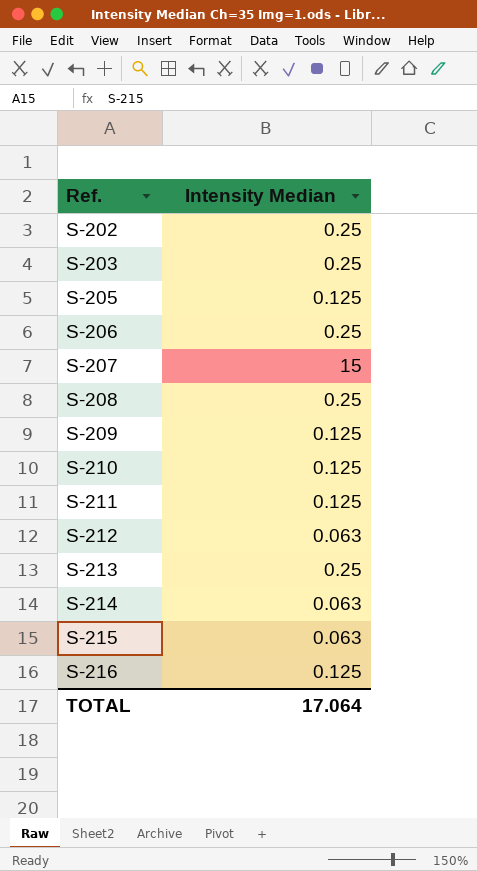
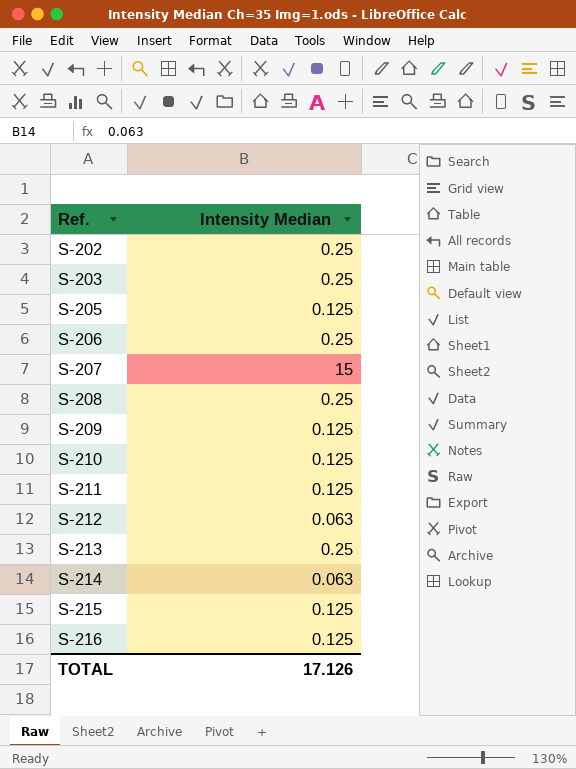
S-215 | Intensity Median: 0.063 -> 0.125
TOTAL | Intensity Median: 17.064 -> 17.126

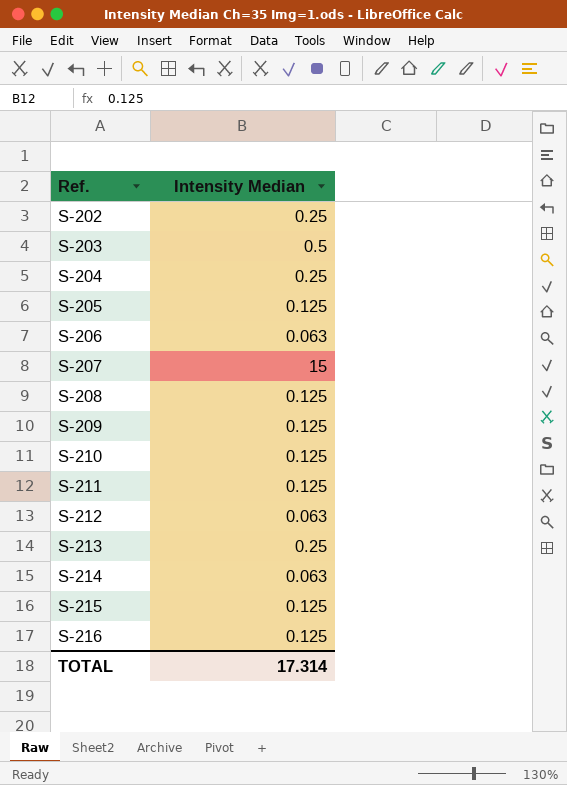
S-203 | Intensity Median: 0.25 -> 0.5
row S-204: none -> 0.25
S-206 | Intensity Median: 0.25 -> 0.063
S-208 | Intensity Median: 0.25 -> 0.125
TOTAL | Intensity Median: 17.126 -> 17.314

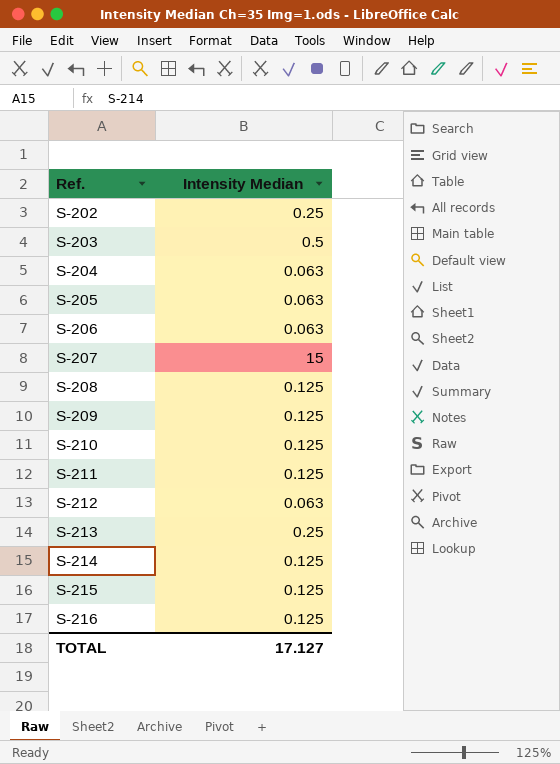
S-204 | Intensity Median: 0.25 -> 0.063
S-205 | Intensity Median: 0.125 -> 0.063
S-214 | Intensity Median: 0.063 -> 0.125
TOTAL | Intensity Median: 17.314 -> 17.127

